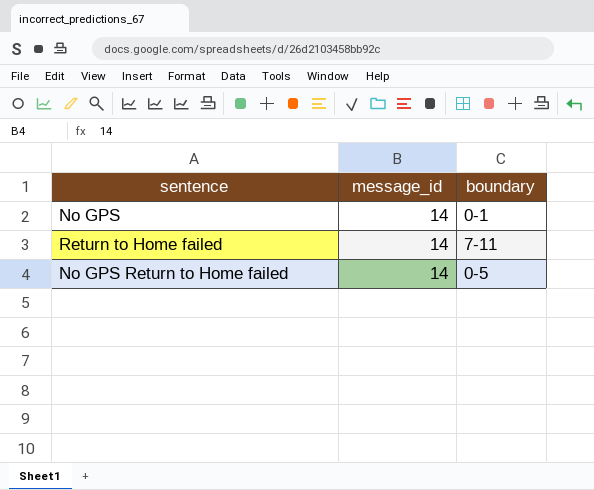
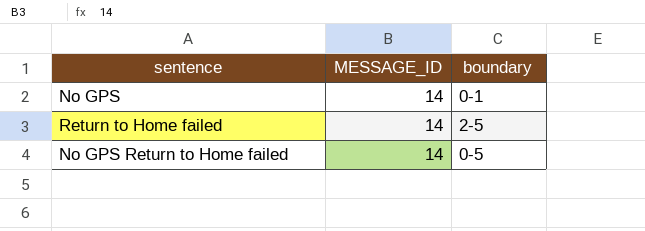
column name: message_id -> MESSAGE_ID
Return to Home failed | boundary: 7-11 -> 2-5

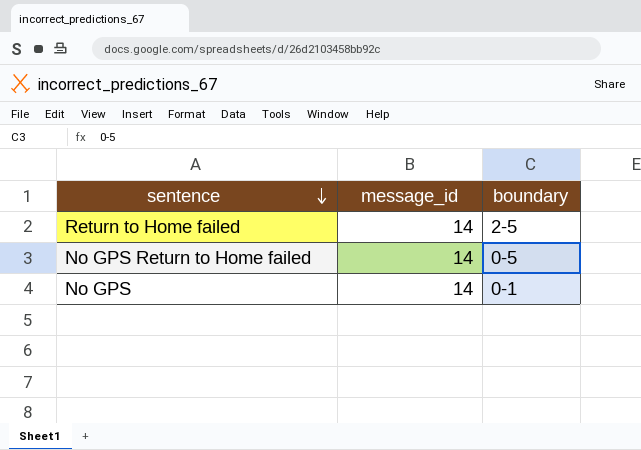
row order: none -> sentence descending
column name: MESSAGE_ID -> message_id

